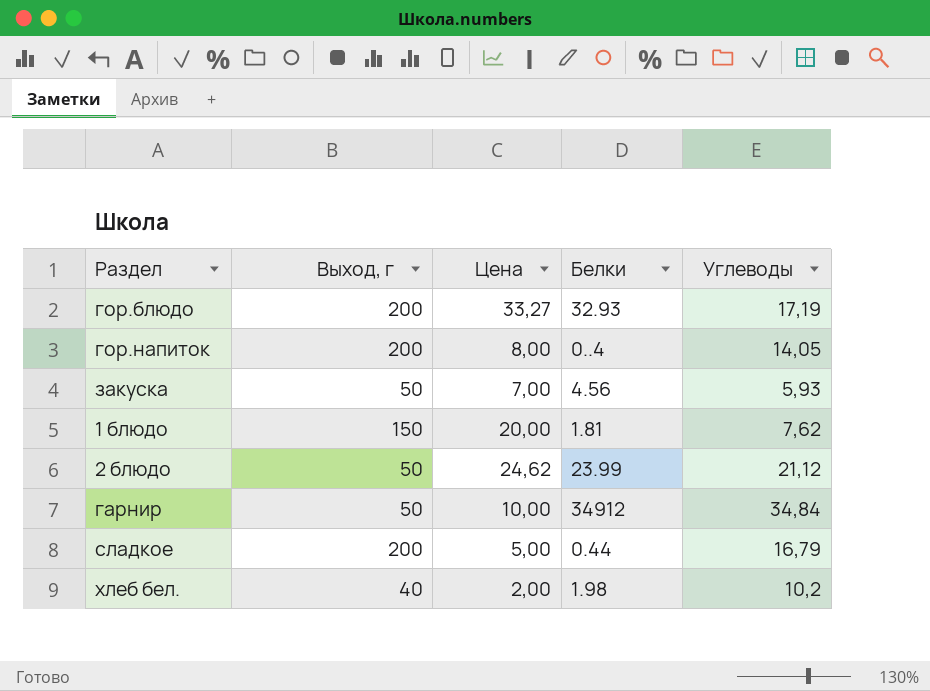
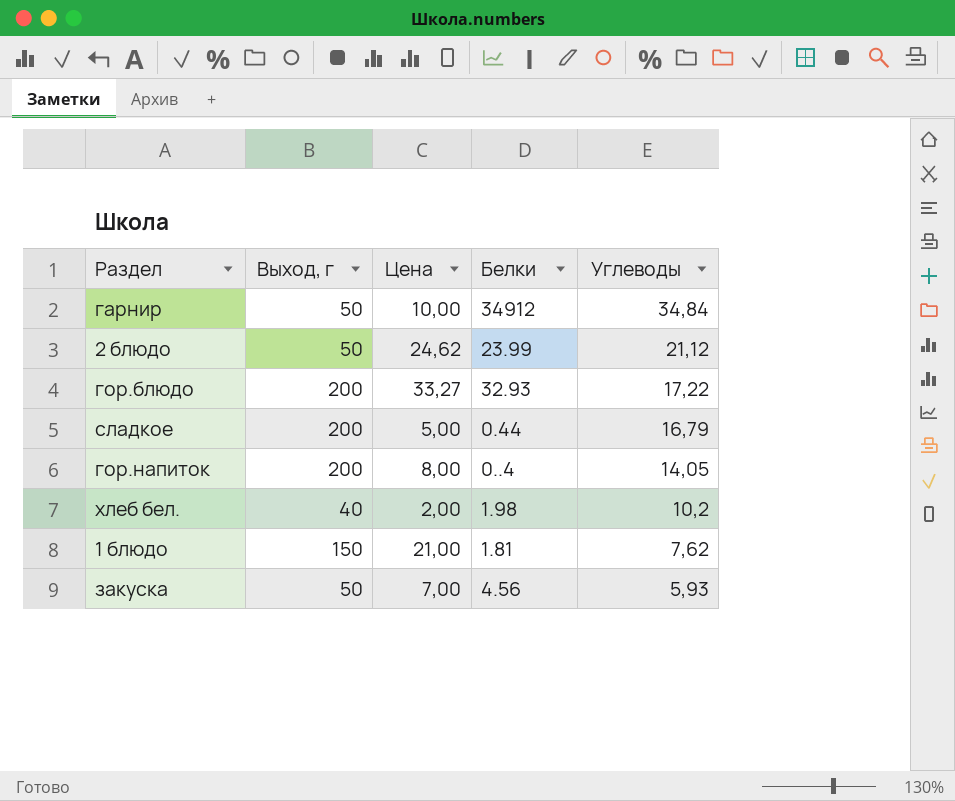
row order: none -> Углеводы descending
гор.блюдо | Углеводы: 17,19 -> 17,22
1 блюдо | Цена: 20,00 -> 21,00

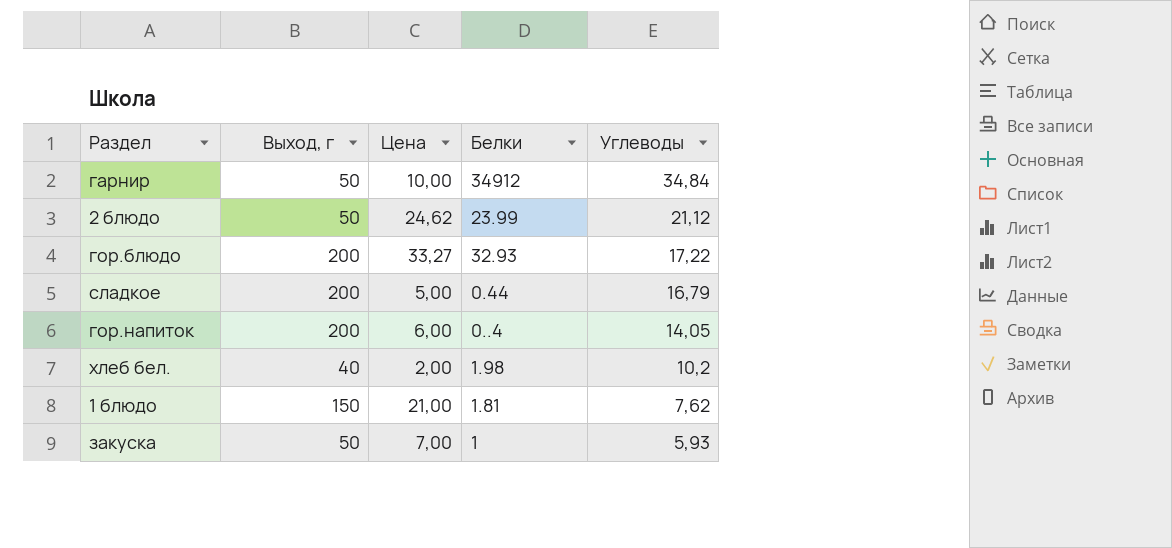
гор.напиток | Цена: 8,00 -> 6,00
закуска | Белки: 4.56 -> 1

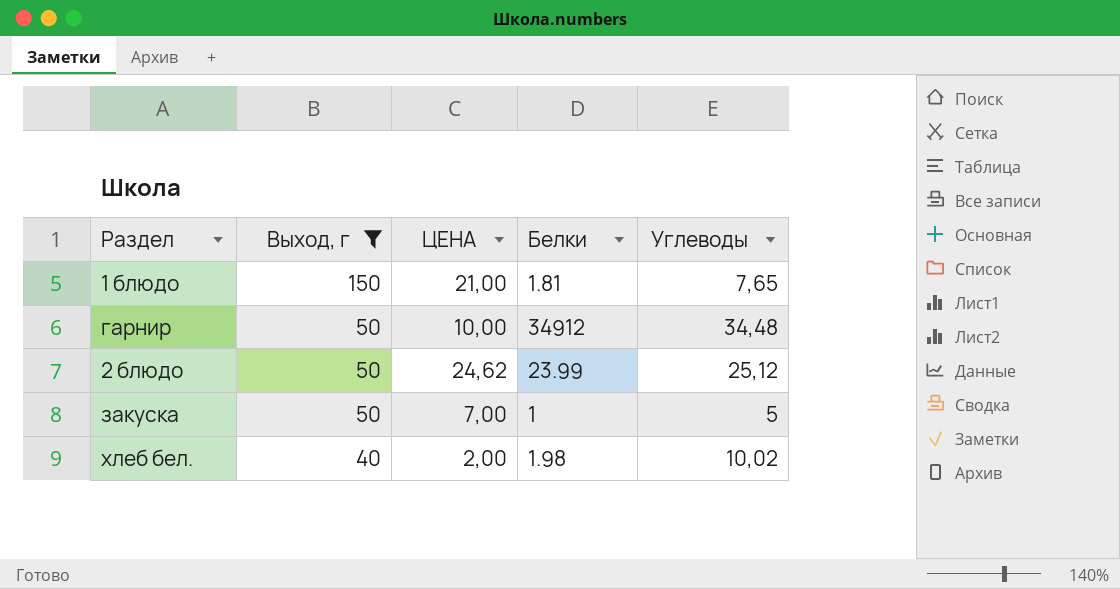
filter: none -> Выход, г != 200
row order: Углеводы descending -> Выход, г descending
column name: Цена -> ЦЕНА
1 блюдо | Углеводы: 7,62 -> 7,65
гарнир | Углеводы: 34,84 -> 34,48
2 блюдо | Углеводы: 21,12 -> 25,12
закуска | Углеводы: 5,93 -> 5
хлеб бел. | Углеводы: 10,2 -> 10,02

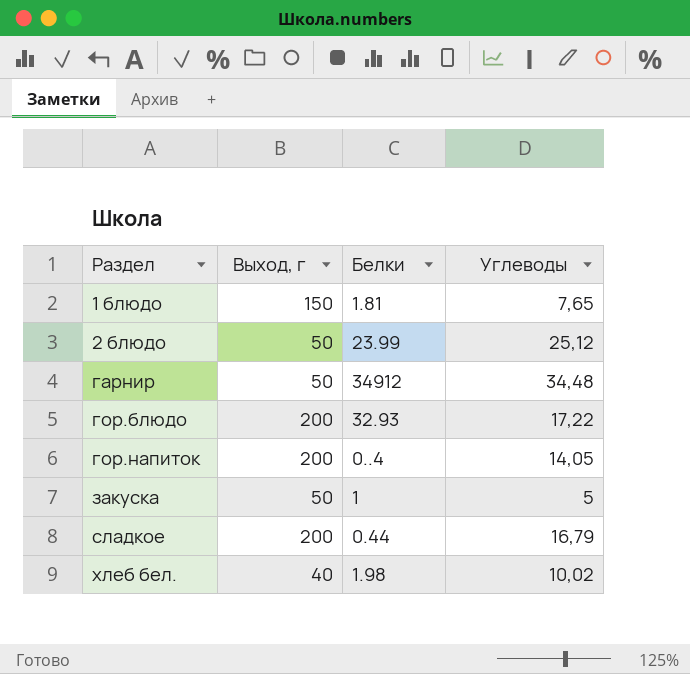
filter: Выход, г != 200 -> none
row order: Выход, г descending -> Раздел ascending
column ЦЕНА | position: 3 -> none

